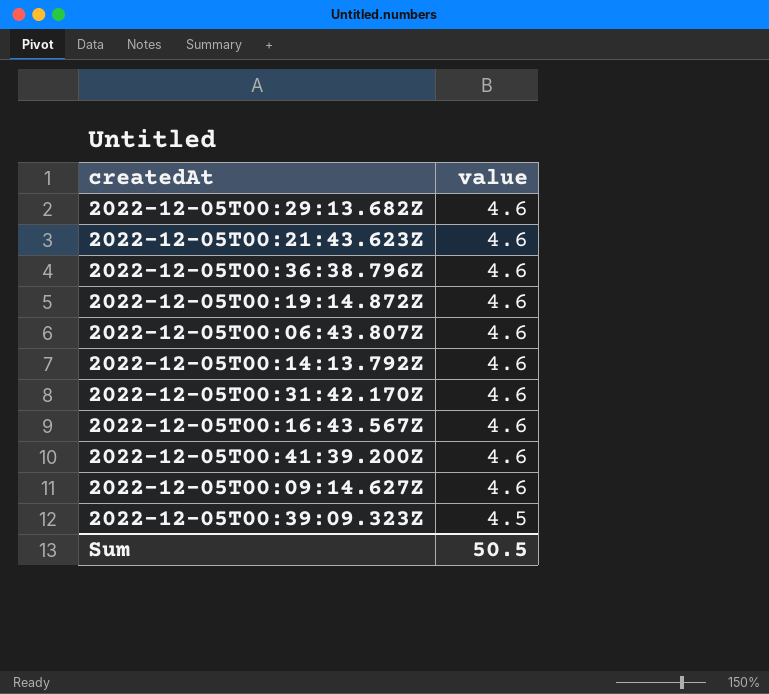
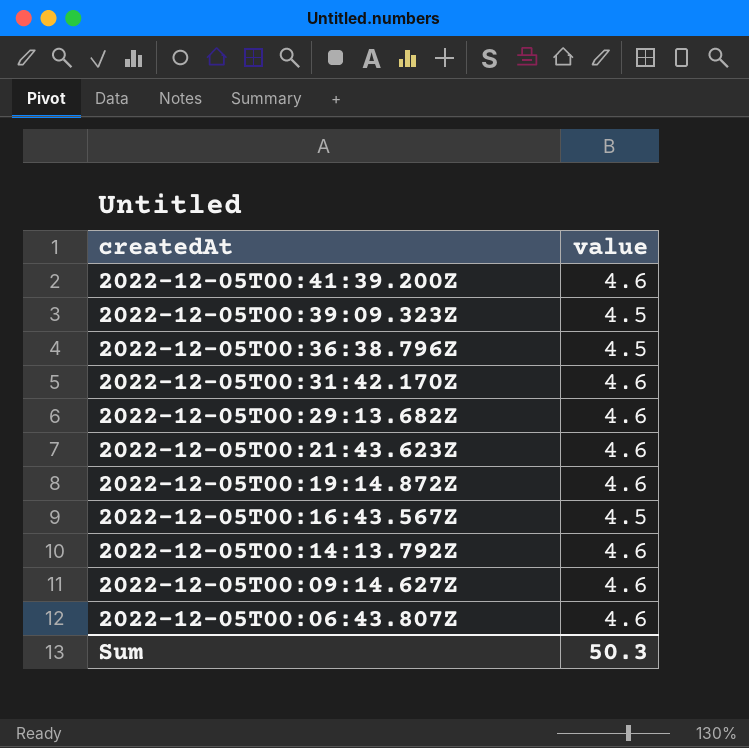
row order: value descending -> createdAt descending
2022-12-05T00:36:38.796Z | value: 4.6 -> 4.5
2022-12-05T00:16:43.567Z | value: 4.6 -> 4.5
Sum | value: 50.5 -> 50.3

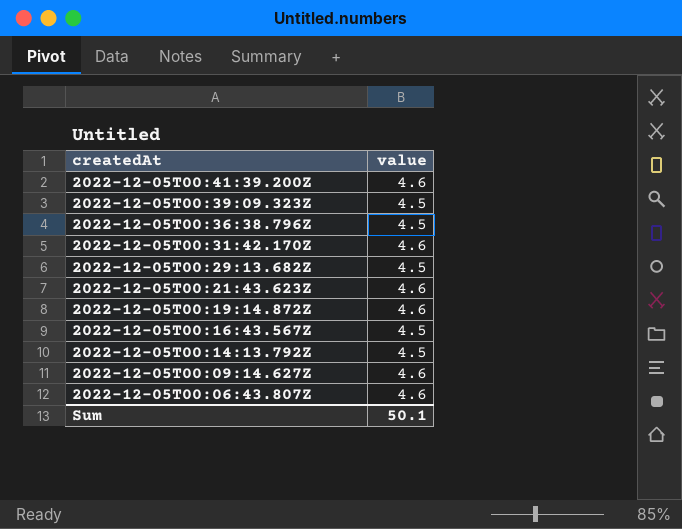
2022-12-05T00:29:13.682Z | value: 4.6 -> 4.5
2022-12-05T00:14:13.792Z | value: 4.6 -> 4.5
Sum | value: 50.3 -> 50.1

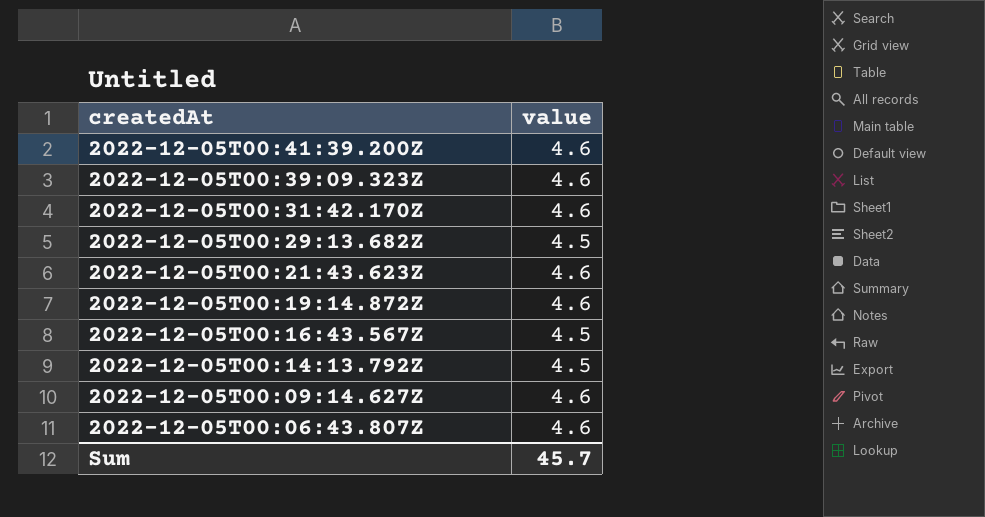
row 2022-12-05T00:36:38.796Z: 4.5 -> none
2022-12-05T00:39:09.323Z | value: 4.5 -> 4.6
Sum | value: 50.1 -> 45.7

